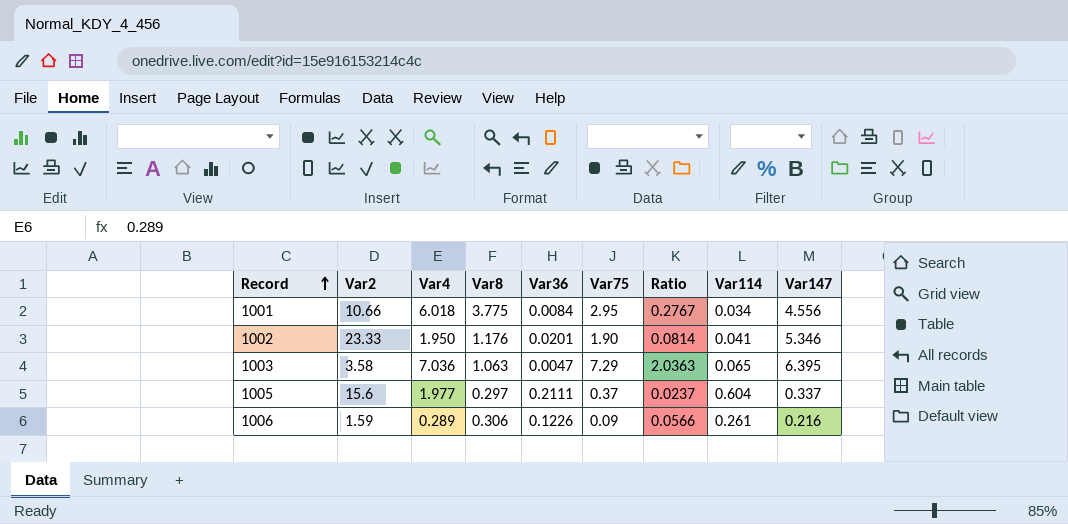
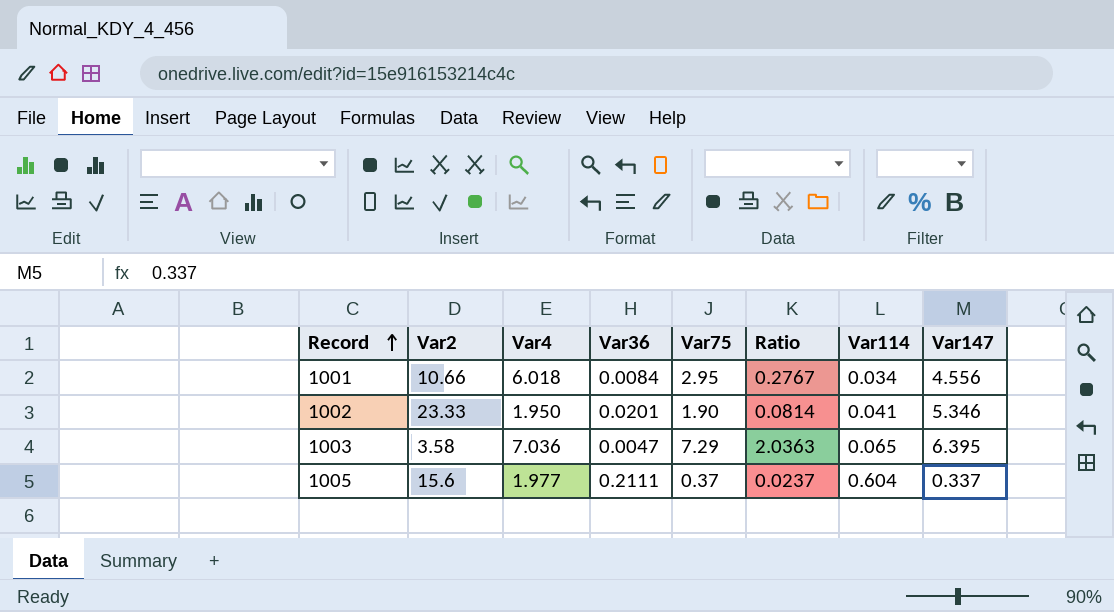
column Var8 | position: 4 -> none
row 1006: 1.59 | 0.289 | 0.306 | 0.1226 | 0.09 | 0.0566 | 0.261 | 0.216 -> none

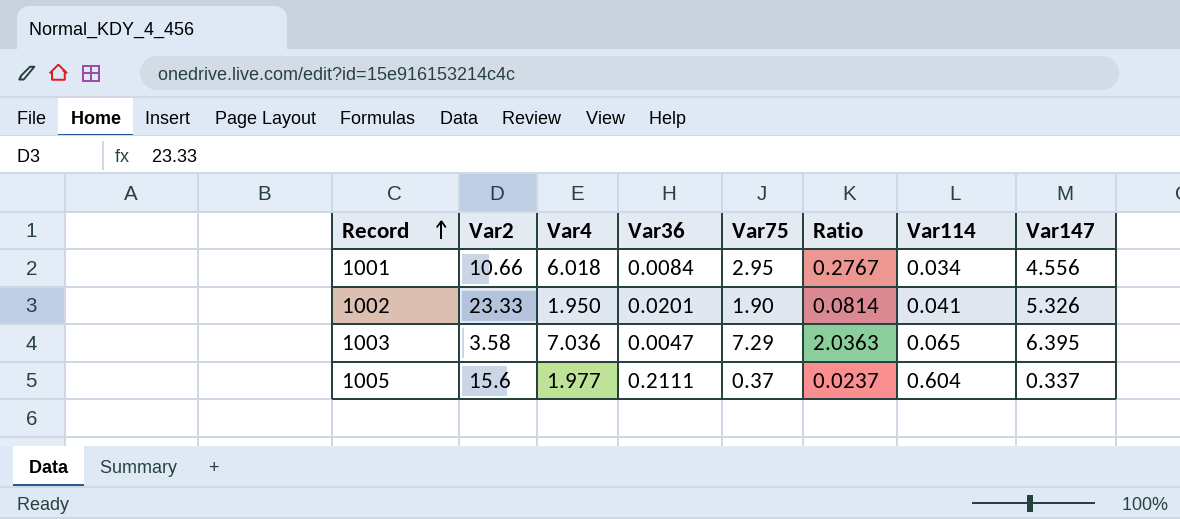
1002 | Var147: 5.346 -> 5.326

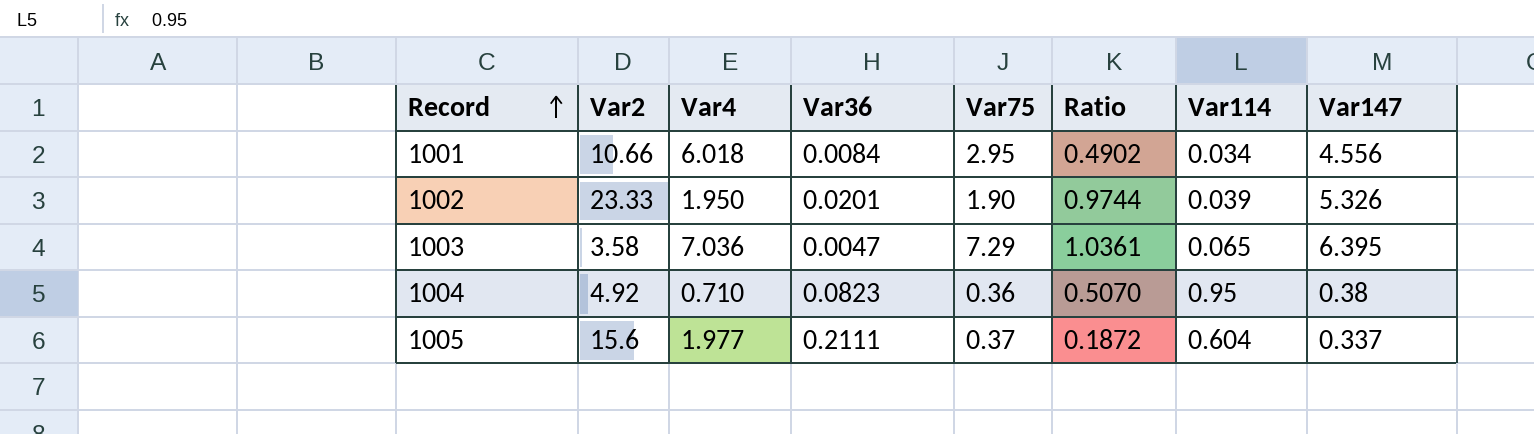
column Ratio | formula: [Var75] / [Var2] -> [Var75] / [Var4]
1002 | Var114: 0.041 -> 0.039
row 1004: none -> 4.92 | 0.710 | 0.0823 | 0.36 | 0.5070 | 0.95 | 0.38

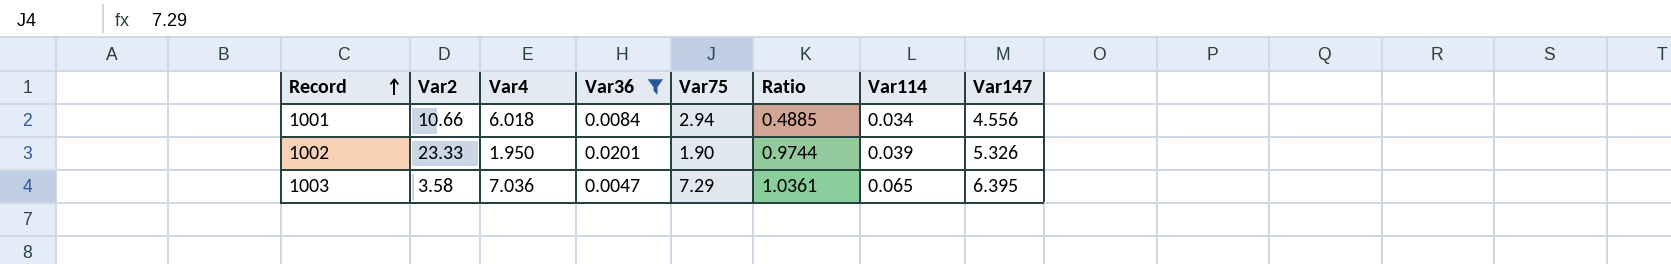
filter: none -> Var36 <= 0.0201
1001 | Var75: 2.95 -> 2.94
1001 | Ratio: 0.4902 -> 0.4885

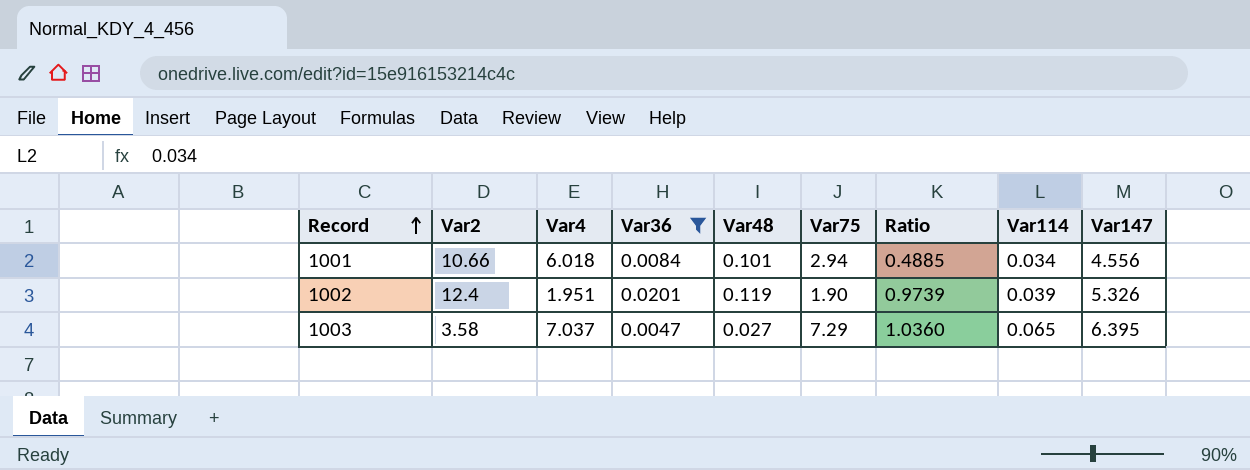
column Var48 | position: none -> 5
1002 | Var2: 23.33 -> 12.4
1002 | Var4: 1.950 -> 1.951
1002 | Ratio: 0.9744 -> 0.9739
1003 | Var4: 7.036 -> 7.037
1003 | Ratio: 1.0361 -> 1.0360

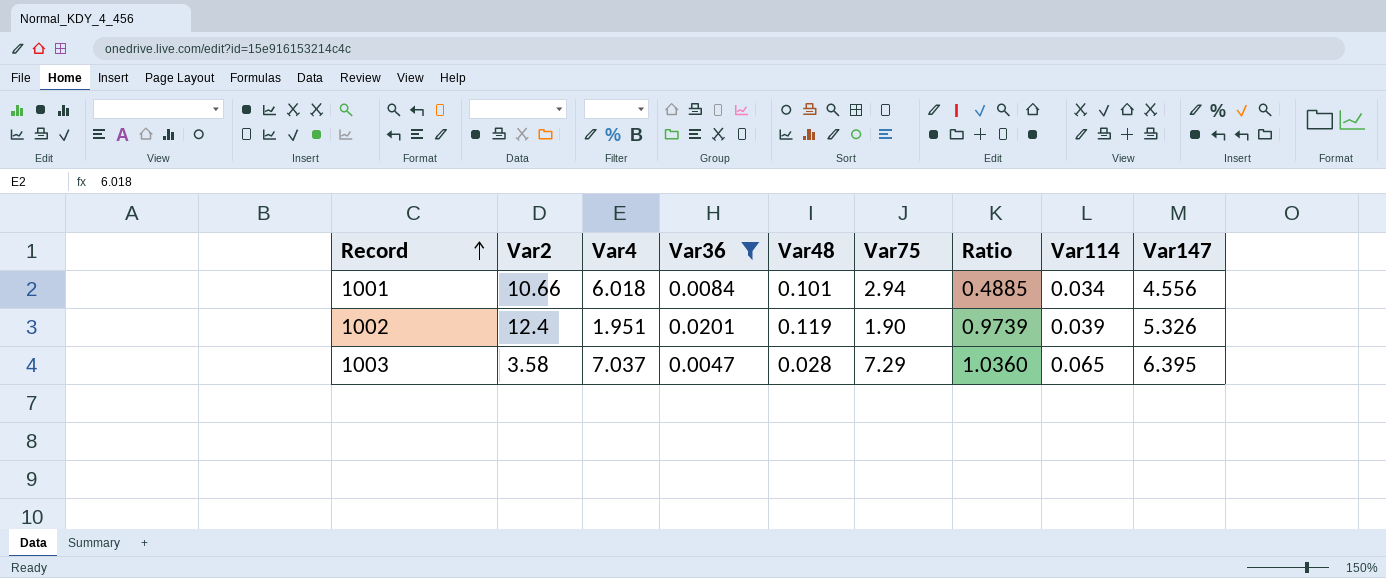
1003 | Var48: 0.027 -> 0.028

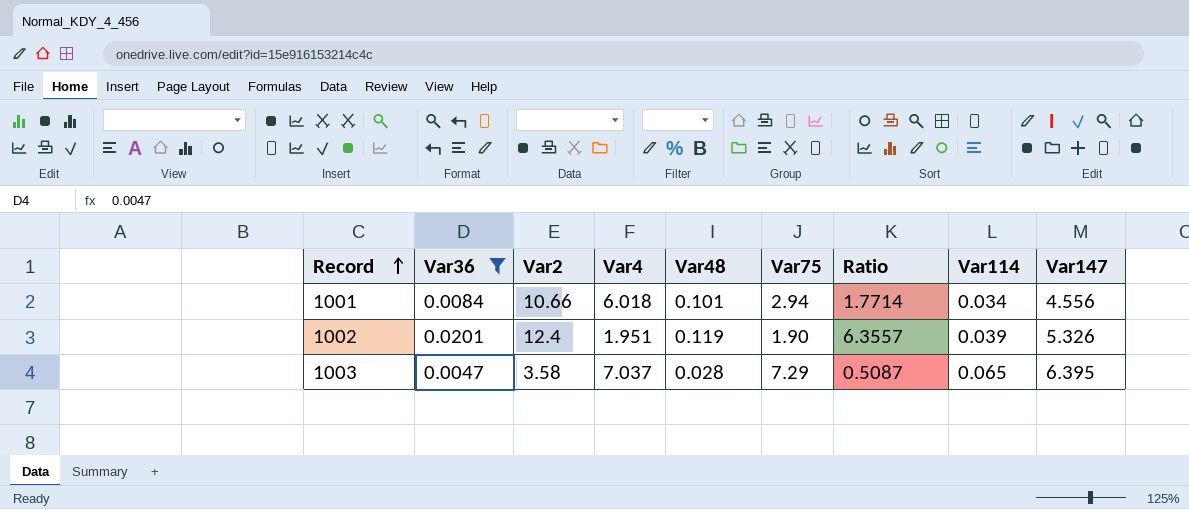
column Var36 | position: 4 -> 2
column Ratio | formula: [Var75] / [Var4] -> [Var2] / [Var4]

